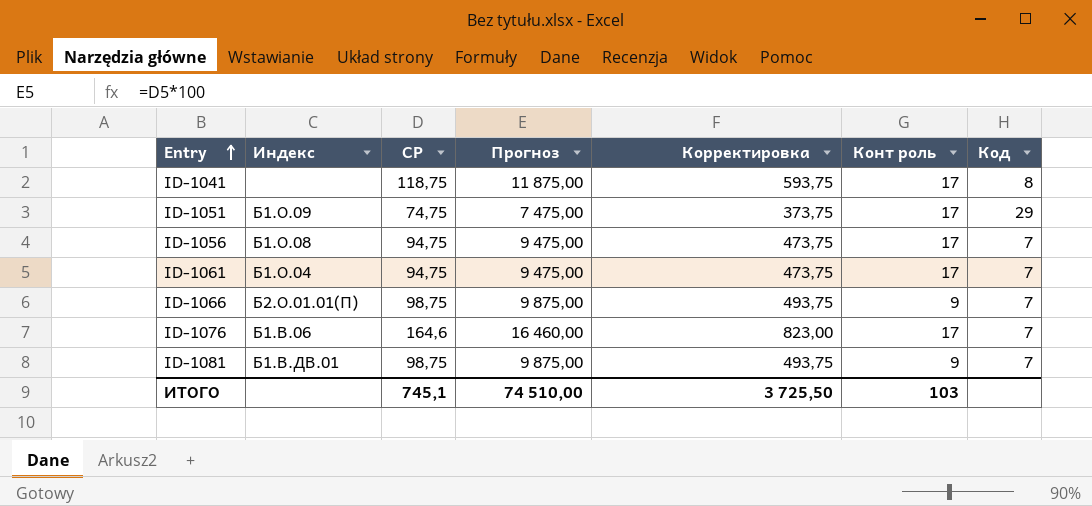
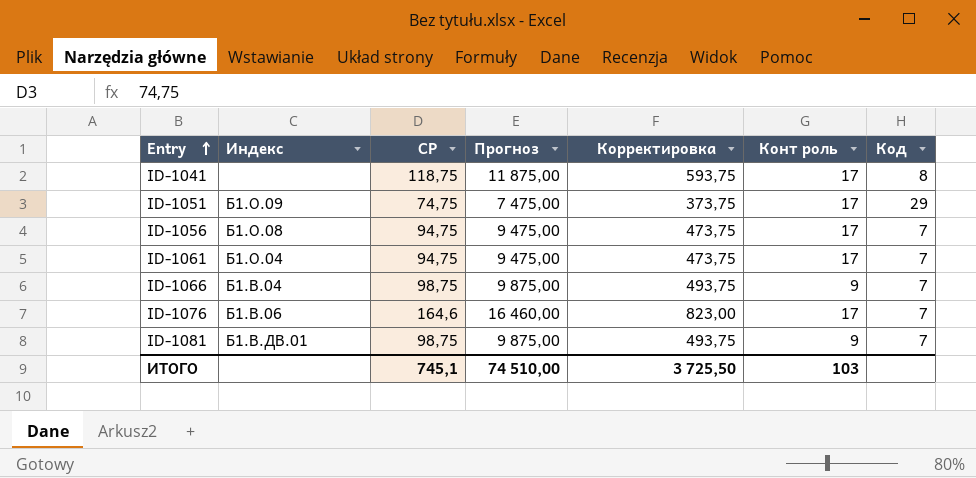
ID-1066 | Индекс: Б2.О.01.01(П) -> Б1.В.04

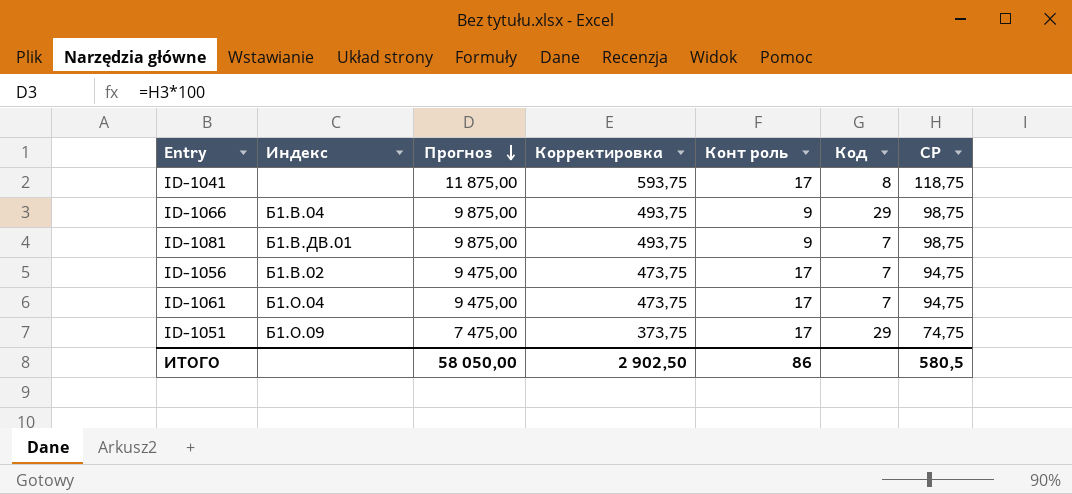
row order: Entry ascending -> Прогноз descending
column СР | position: 3 -> 7
row ID-1076: Б1.В.06 | 164,6 | 16 460,00 | 823,00 | 17 | 7 -> none
ID-1066 | Код: 7 -> 29
ID-1056 | Индекс: Б1.О.08 -> Б1.В.02
ИТОГО | Прогноз: 74 510,00 -> 58 050,00
ИТОГО | Корректировка: 3 725,50 -> 2 902,50
ИТОГО | Конт роль: 103 -> 86
ИТОГО | СР: 745,1 -> 580,5

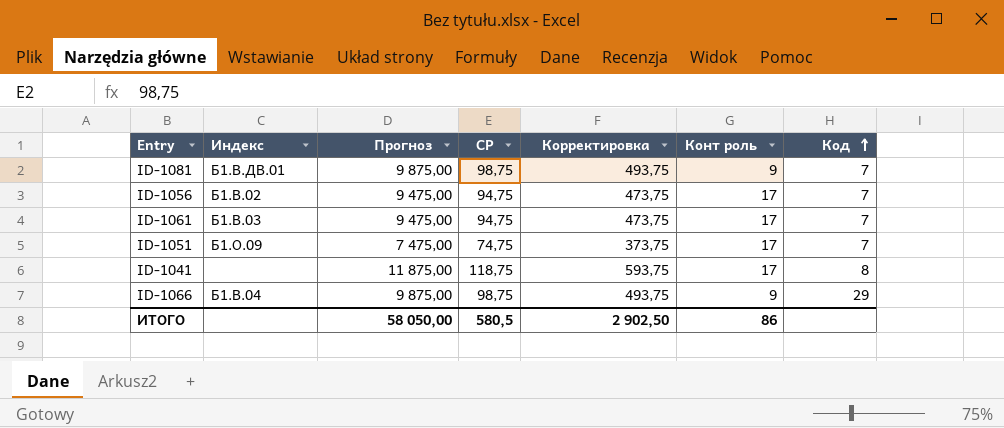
row order: Прогноз descending -> Код ascending
column СР | position: 7 -> 4
ID-1061 | Индекс: Б1.О.04 -> Б1.В.03
ID-1051 | Код: 29 -> 7

